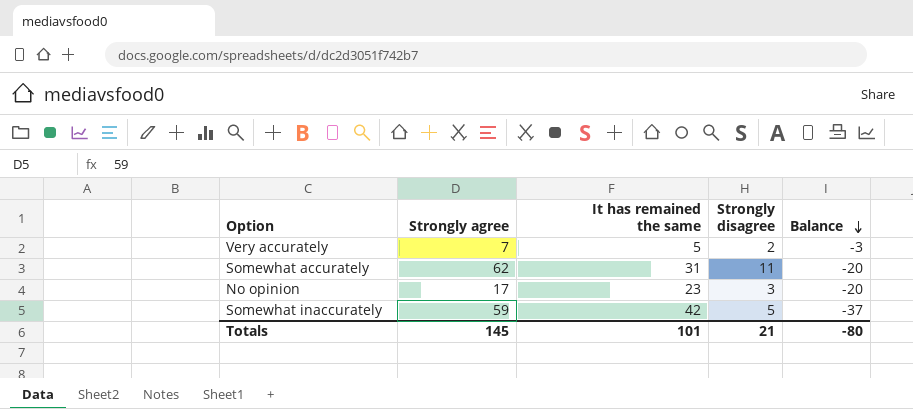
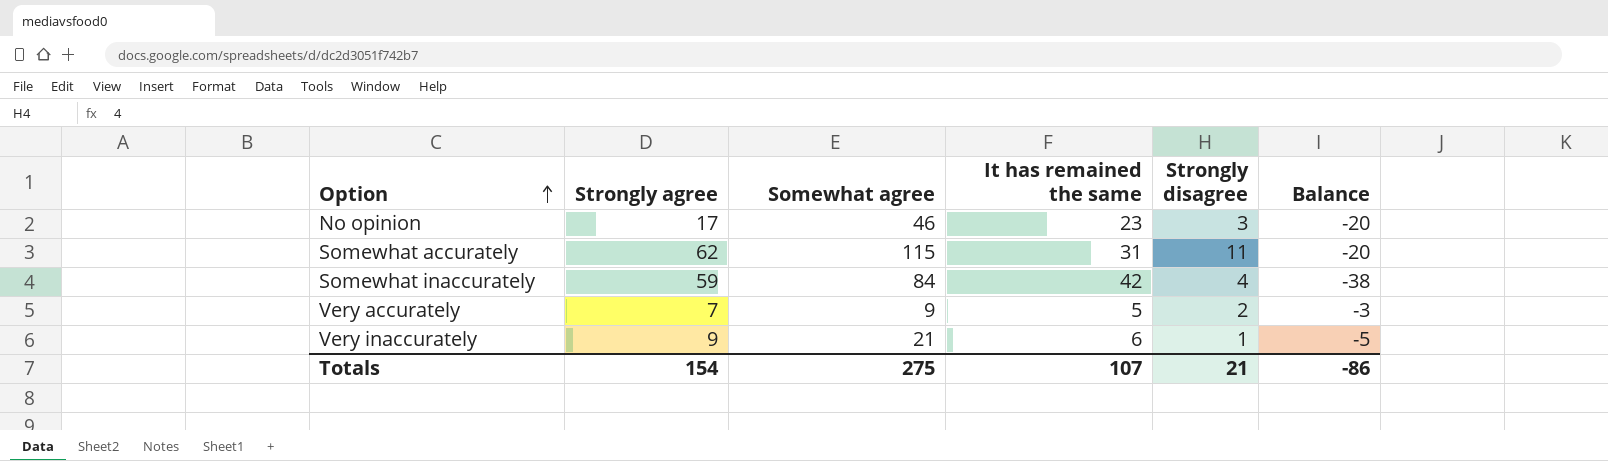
row order: Balance descending -> Option ascending
column Somewhat agree | position: none -> 3
Somewhat inaccurately | Strongly disagree: 5 -> 4
Somewhat inaccurately | Balance: -37 -> -38
row Very inaccurately: none -> 9 | 21 | 6 | 1 | -5
Totals | Strongly agree: 145 -> 154
Totals | It has remained the same: 101 -> 107
Totals | Balance: -80 -> -86

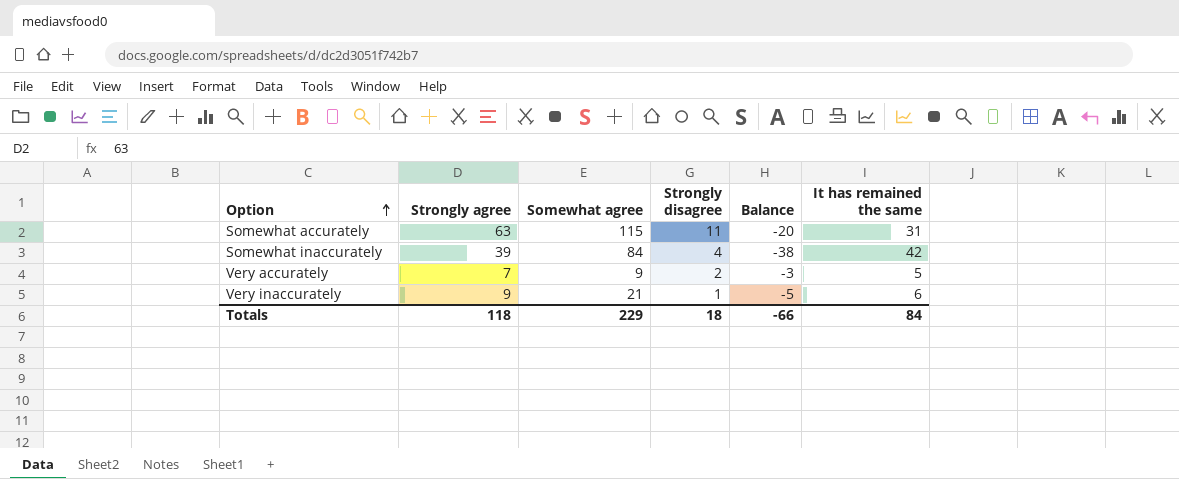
column It has remained the same | position: 4 -> 6
row No opinion: 17 | 46 | 23 | 3 | -20 -> none
Somewhat accurately | Strongly agree: 62 -> 63
Somewhat inaccurately | Strongly agree: 59 -> 39
Totals | Strongly agree: 154 -> 118
Totals | Somewhat agree: 275 -> 229
Totals | Strongly disagree: 21 -> 18
Totals | Balance: -86 -> -66
Totals | It has remained the same: 107 -> 84

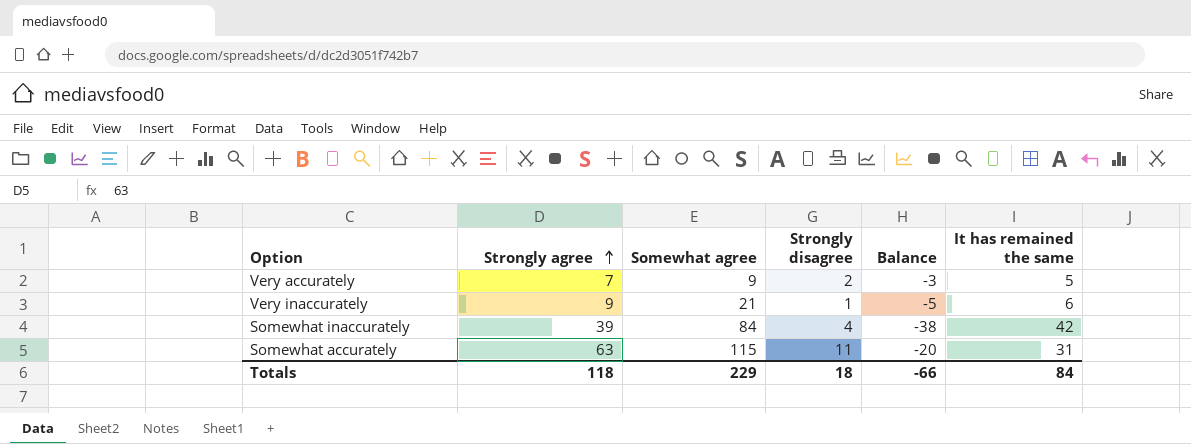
row order: Option ascending -> Strongly agree ascending

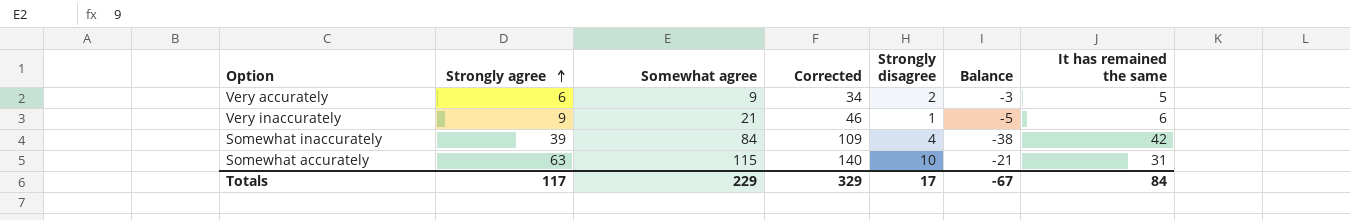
column Corrected | formula: none -> [Somewhat agree] + 25
Very accurately | Strongly agree: 7 -> 6
Somewhat accurately | Strongly disagree: 11 -> 10
Somewhat accurately | Balance: -20 -> -21
Totals | Strongly agree: 118 -> 117
Totals | Strongly disagree: 18 -> 17
Totals | Balance: -66 -> -67

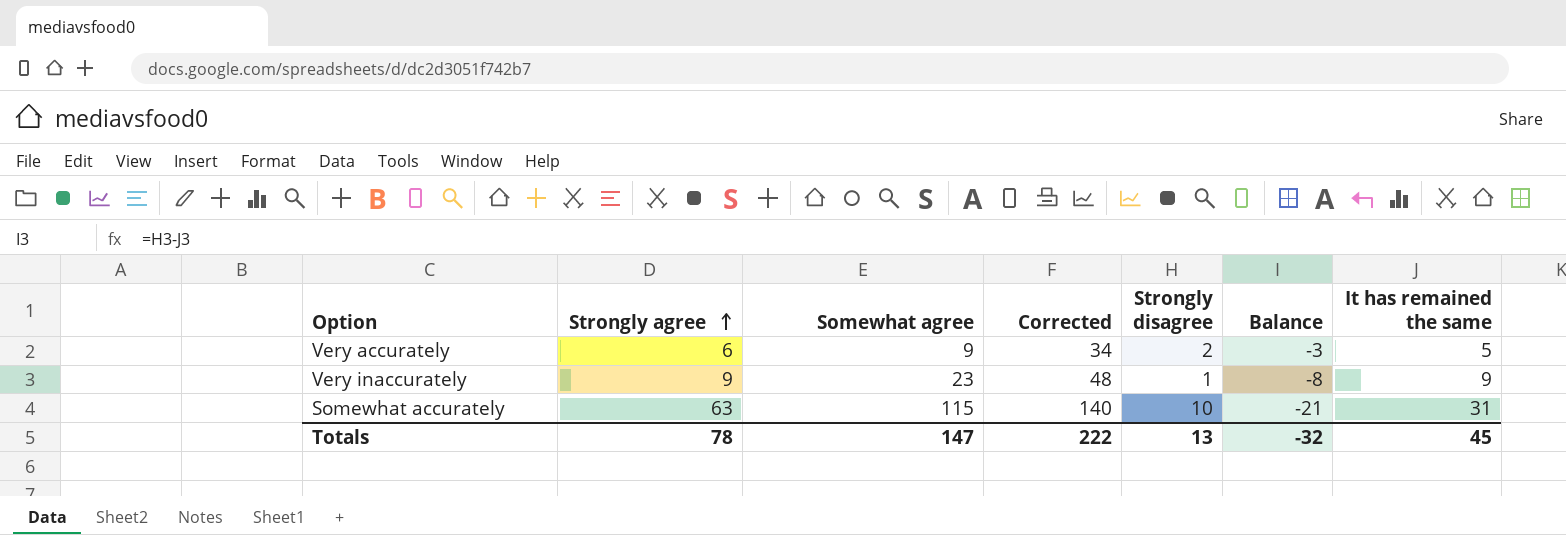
row Somewhat inaccurately: 39 | 84 | 109 | 4 | -38 | 42 -> none
Very inaccurately | Somewhat agree: 21 -> 23
Very inaccurately | Corrected: 46 -> 48
Very inaccurately | Balance: -5 -> -8
Very inaccurately | It has remained the same: 6 -> 9
Totals | Strongly agree: 117 -> 78
Totals | Somewhat agree: 229 -> 147
Totals | Corrected: 329 -> 222
Totals | Strongly disagree: 17 -> 13
Totals | Balance: -67 -> -32
Totals | It has remained the same: 84 -> 45

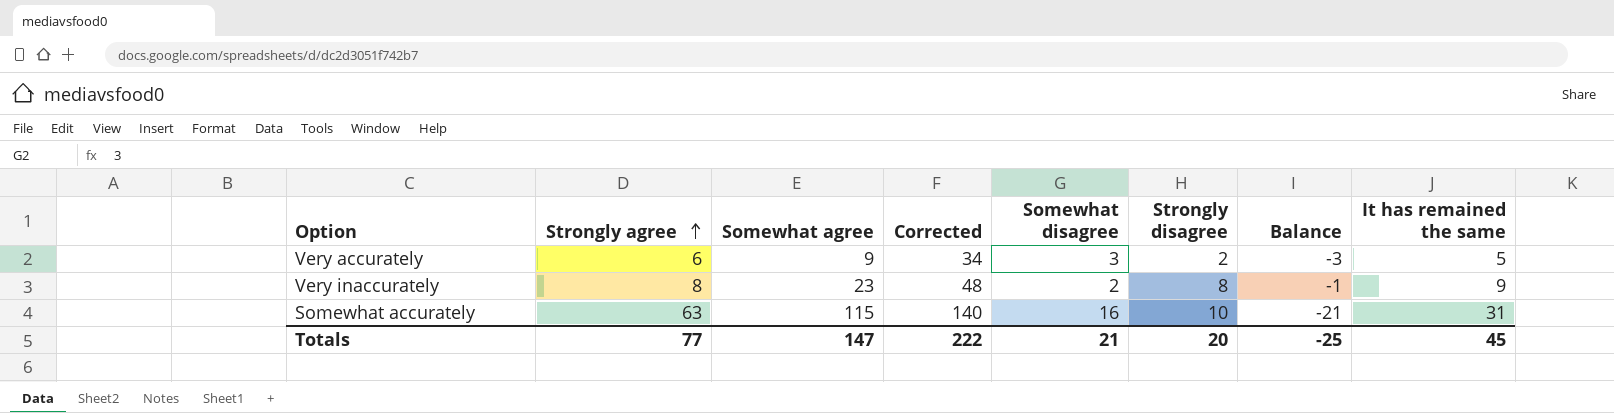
column Somewhat disagree | position: none -> 5
Very inaccurately | Strongly agree: 9 -> 8
Very inaccurately | Strongly disagree: 1 -> 8
Very inaccurately | Balance: -8 -> -1
Totals | Strongly agree: 78 -> 77
Totals | Strongly disagree: 13 -> 20
Totals | Balance: -32 -> -25

